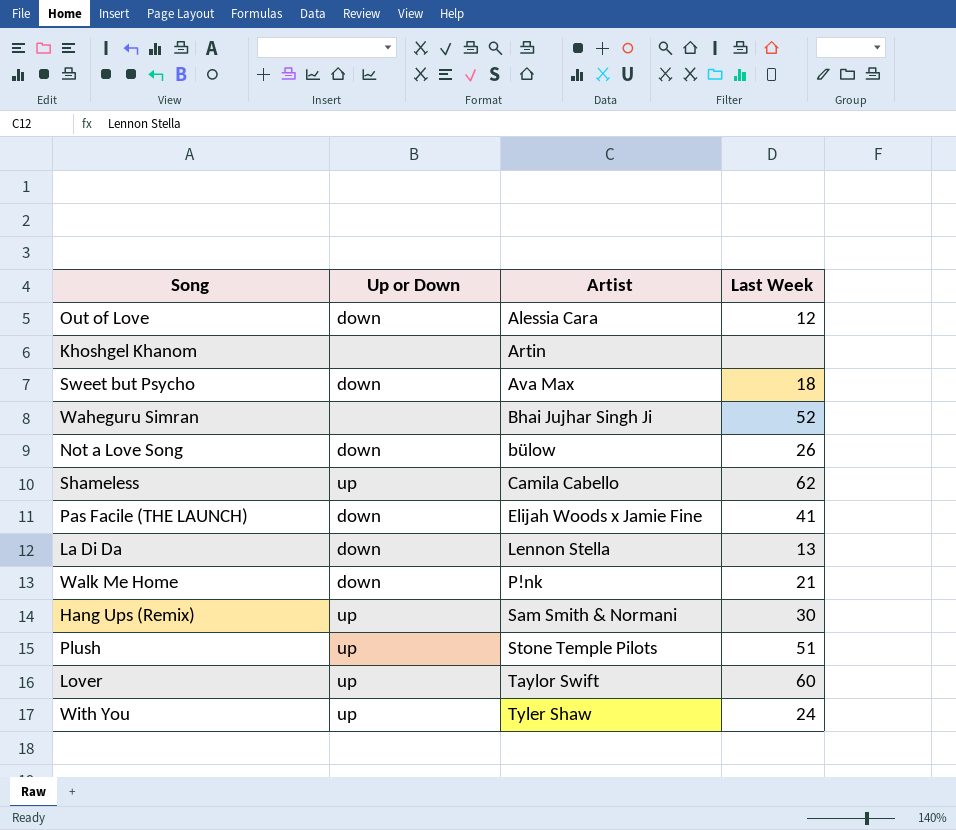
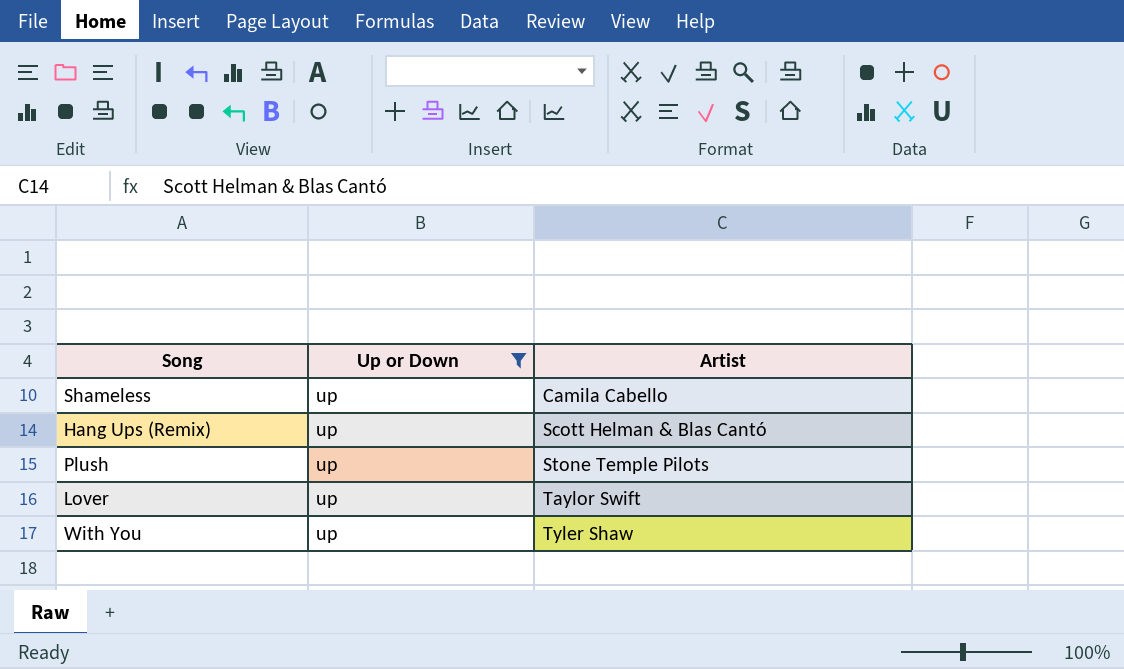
filter: none -> Up or Down = up
column Last Week | position: 4 -> none
Hang Ups (Remix) | Artist: Sam Smith & Normani -> Scott Helman & Blas Cantó

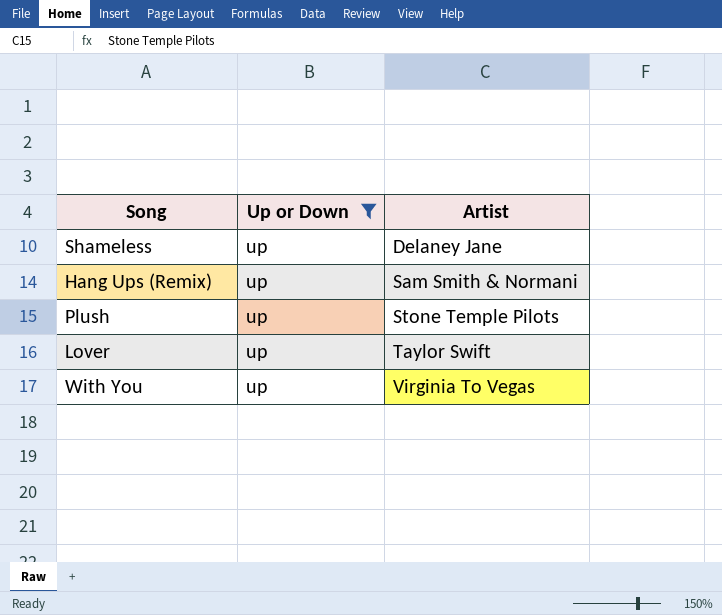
Shameless | Artist: Camila Cabello -> Delaney Jane
Hang Ups (Remix) | Artist: Scott Helman & Blas Cantó -> Sam Smith & Normani
With You | Artist: Tyler Shaw -> Virginia To Vegas

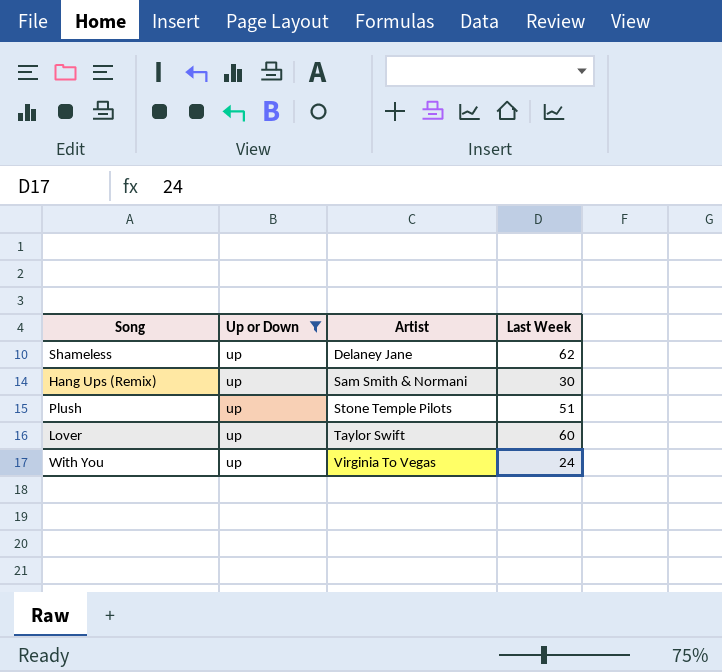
column Last Week | position: none -> 4

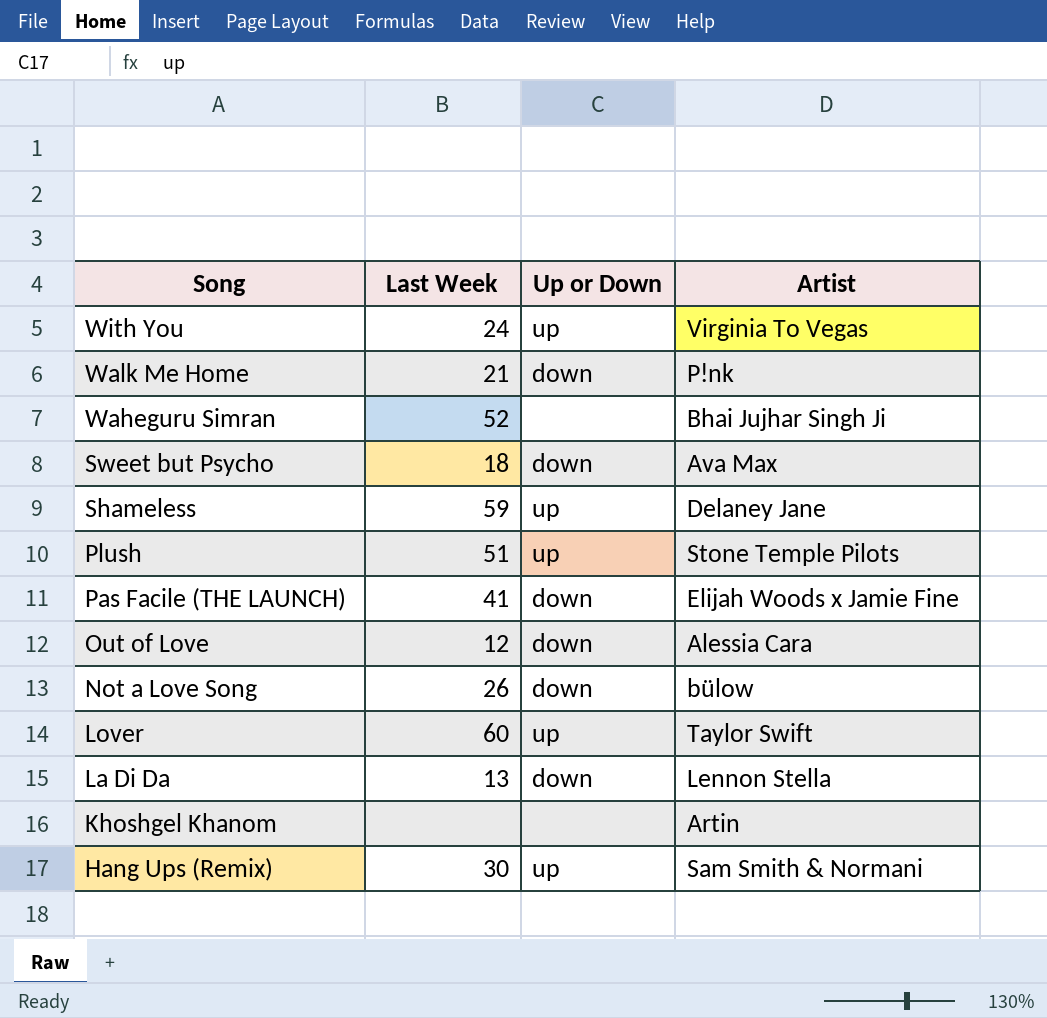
filter: Up or Down = up -> none
row order: Artist ascending -> Song descending
column Last Week | position: 4 -> 2
Shameless | Last Week: 62 -> 59

